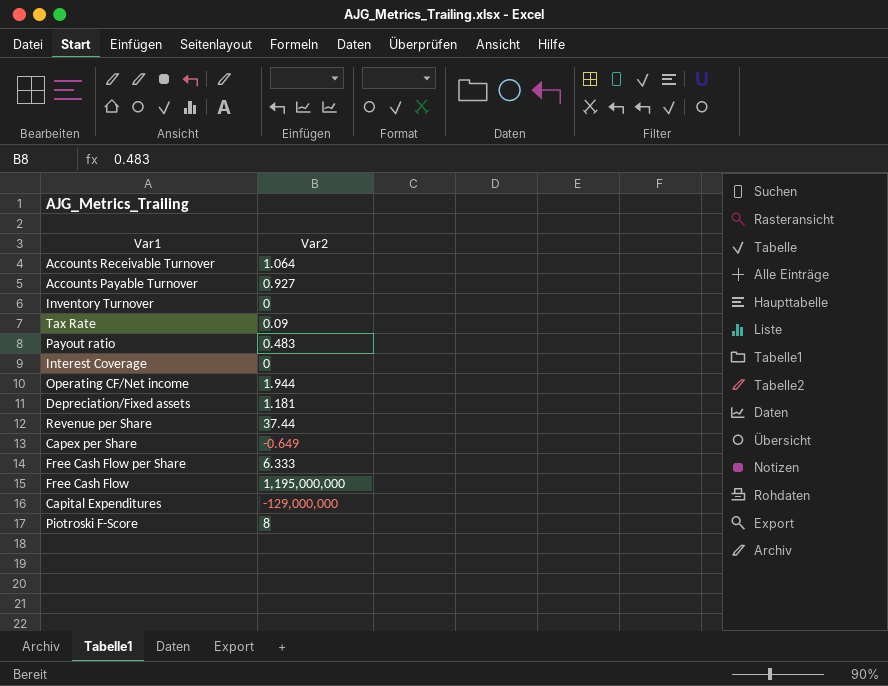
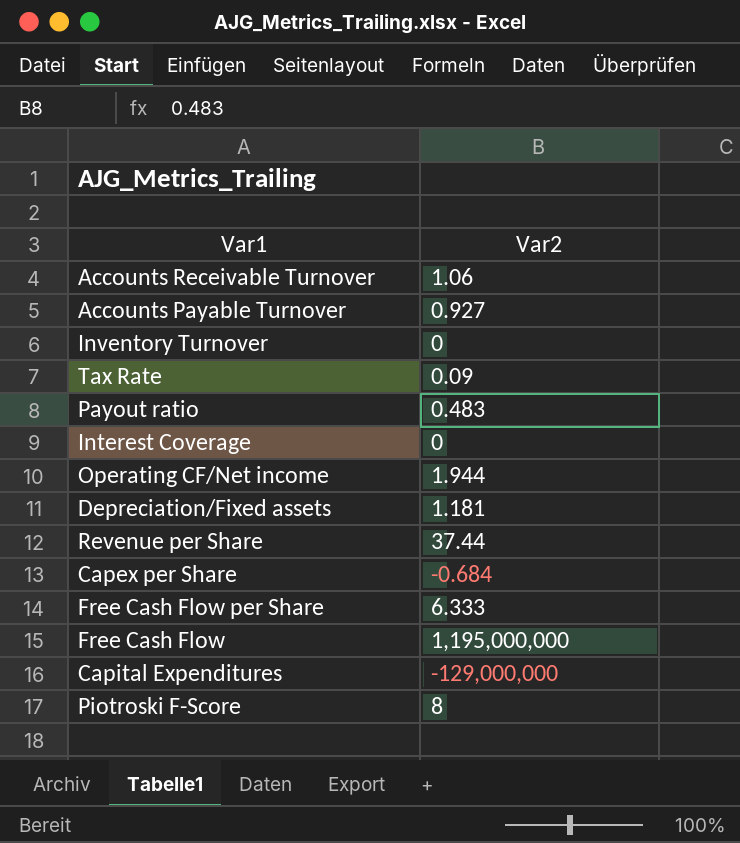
Accounts Receivable Turnover | Var2: 1.064 -> 1.06
Capex per Share | Var2: -0.649 -> -0.684

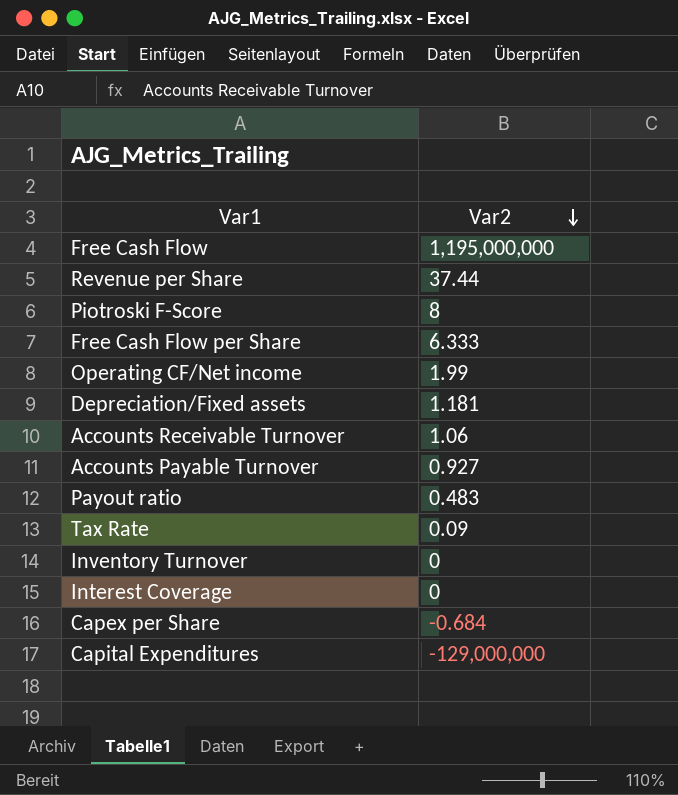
row order: none -> Var2 descending
Operating CF/Net income | Var2: 1.944 -> 1.99

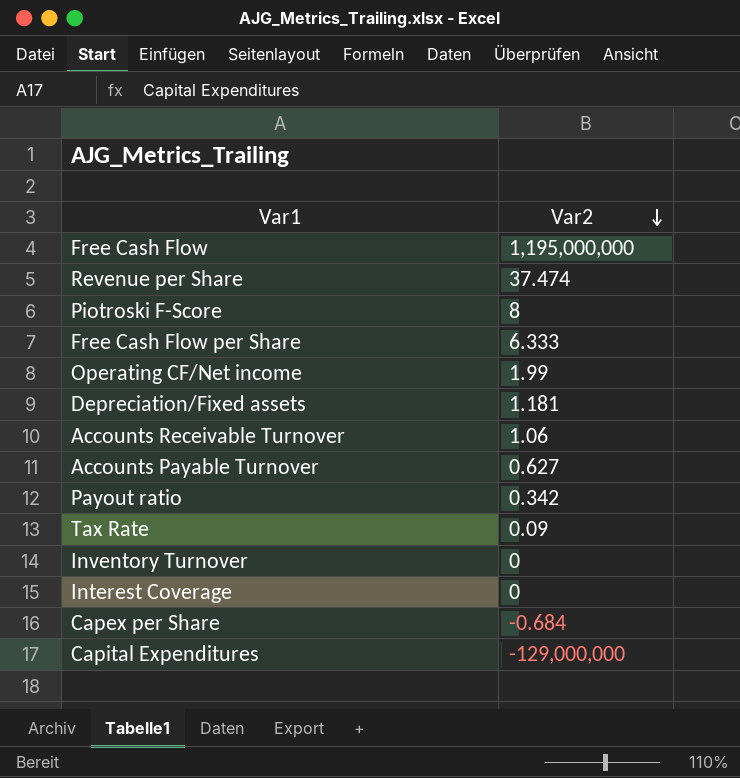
Revenue per Share | Var2: 37.44 -> 37.474
Accounts Payable Turnover | Var2: 0.927 -> 0.627
Payout ratio | Var2: 0.483 -> 0.342

